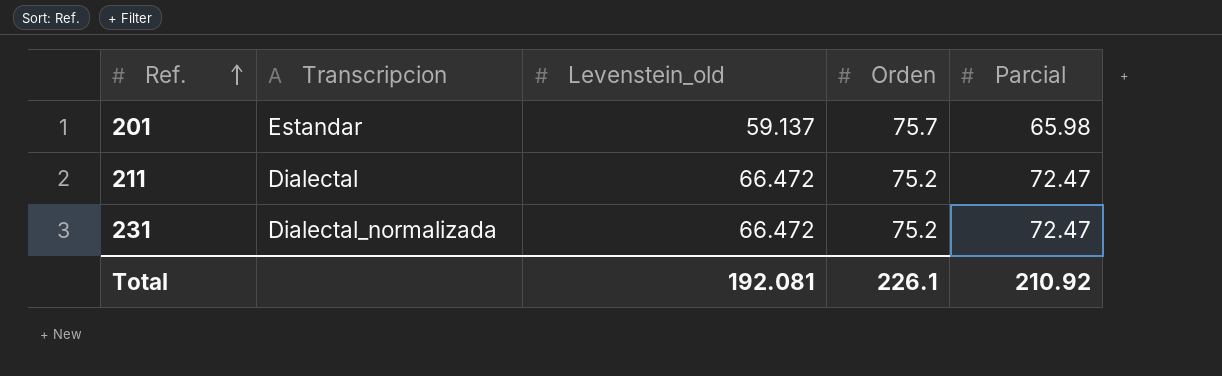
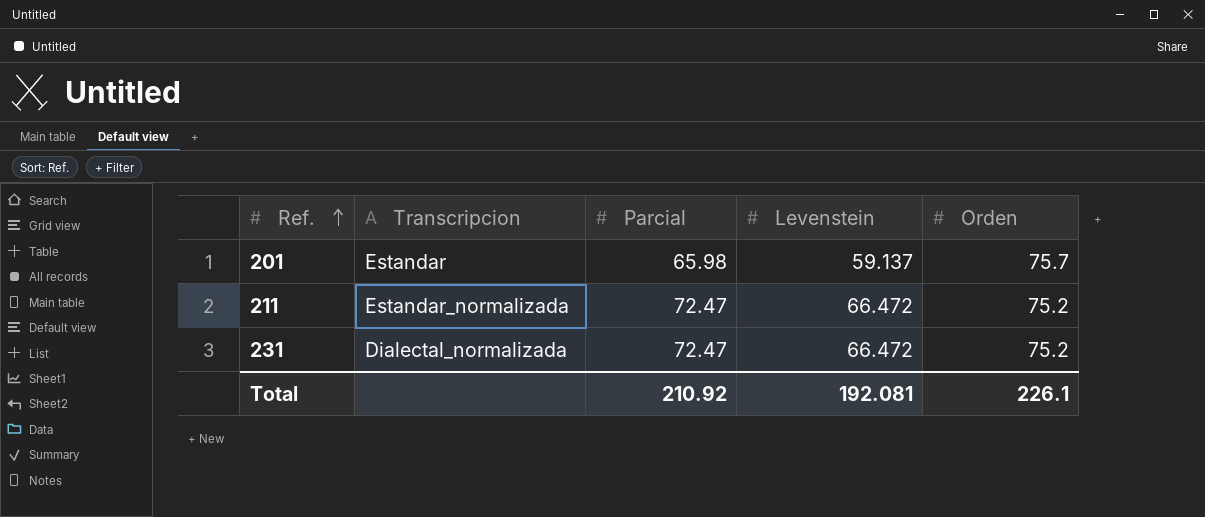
column Parcial | position: 5 -> 3
column name: Levenstein_old -> Levenstein
211 | Transcripcion: Dialectal -> Estandar_normalizada

